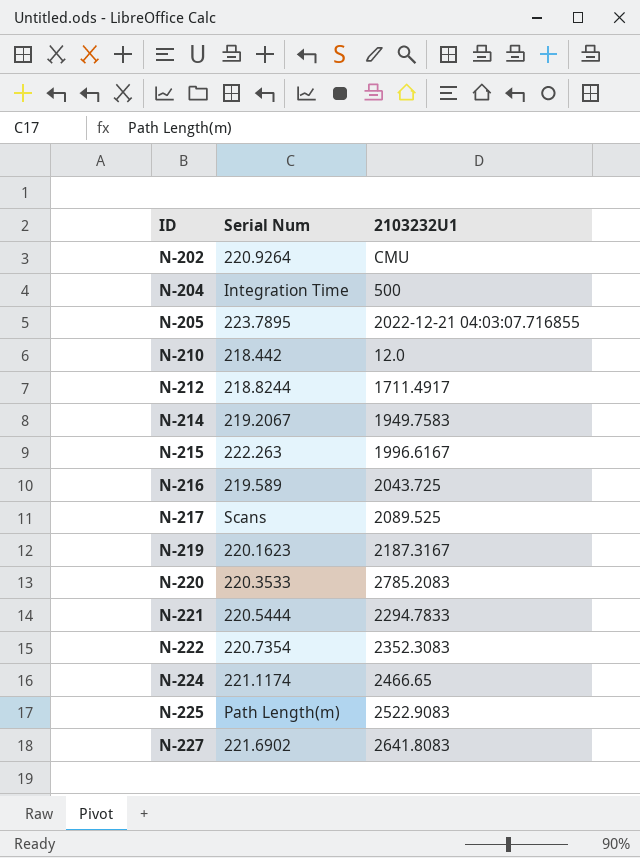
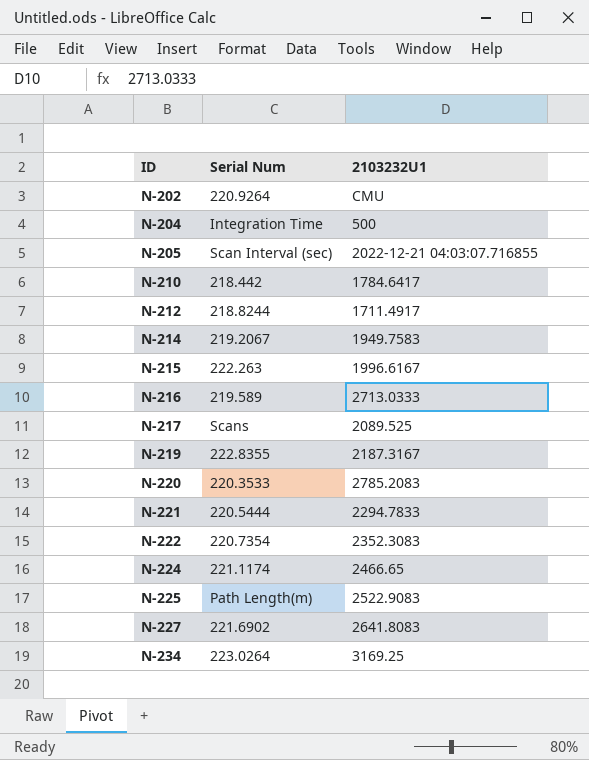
N-205 | Serial Num: 223.7895 -> Scan Interval (sec)
N-210 | 2103232U1: 12.0 -> 1784.6417
N-216 | 2103232U1: 2043.725 -> 2713.0333
N-219 | Serial Num: 220.1623 -> 222.8355
row N-234: none -> 223.0264 | 3169.25

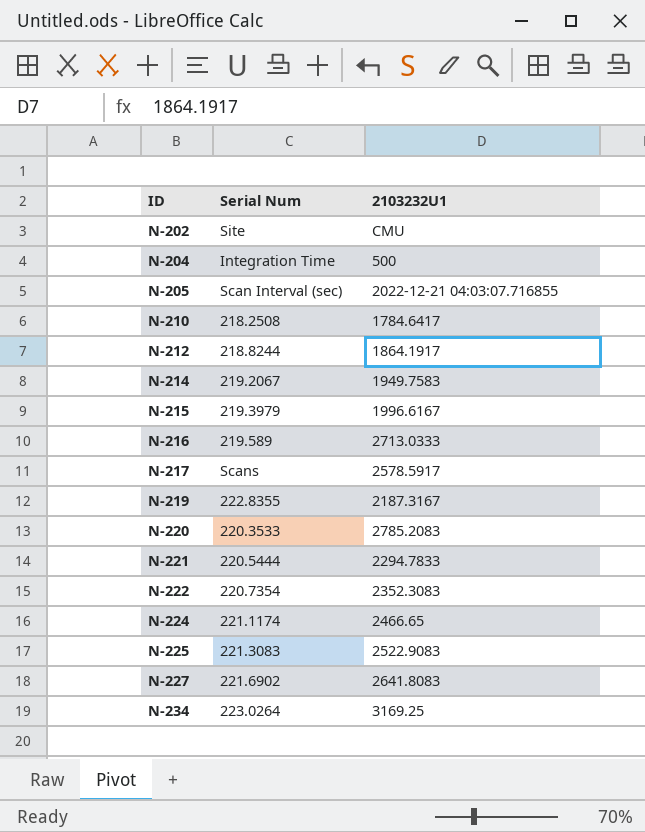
N-202 | Serial Num: 220.9264 -> Site
N-210 | Serial Num: 218.442 -> 218.2508
N-212 | 2103232U1: 1711.4917 -> 1864.1917
N-215 | Serial Num: 222.263 -> 219.3979
N-217 | 2103232U1: 2089.525 -> 2578.5917
N-225 | Serial Num: Path Length(m) -> 221.3083

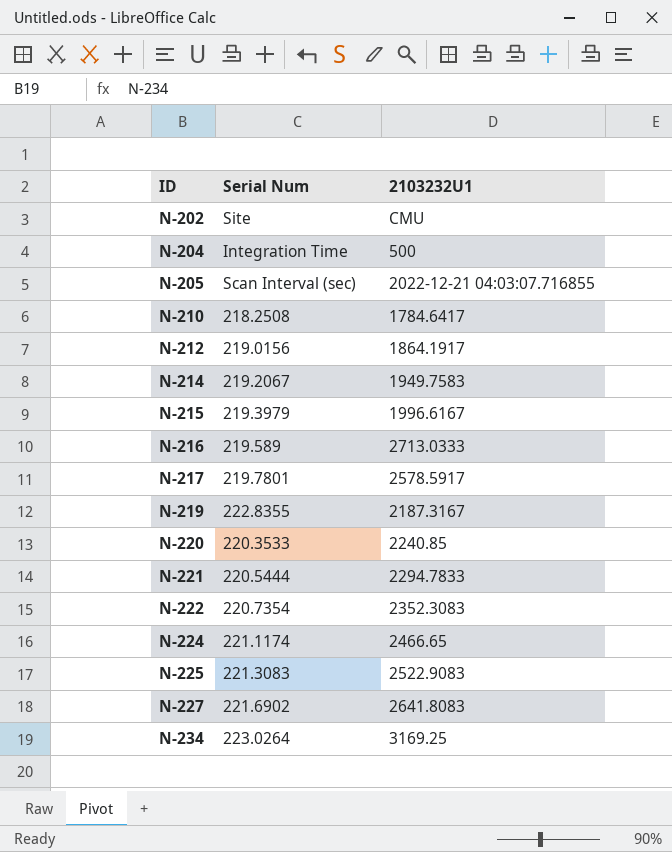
N-212 | Serial Num: 218.8244 -> 219.0156
N-217 | Serial Num: Scans -> 219.7801
N-220 | 2103232U1: 2785.2083 -> 2240.85

